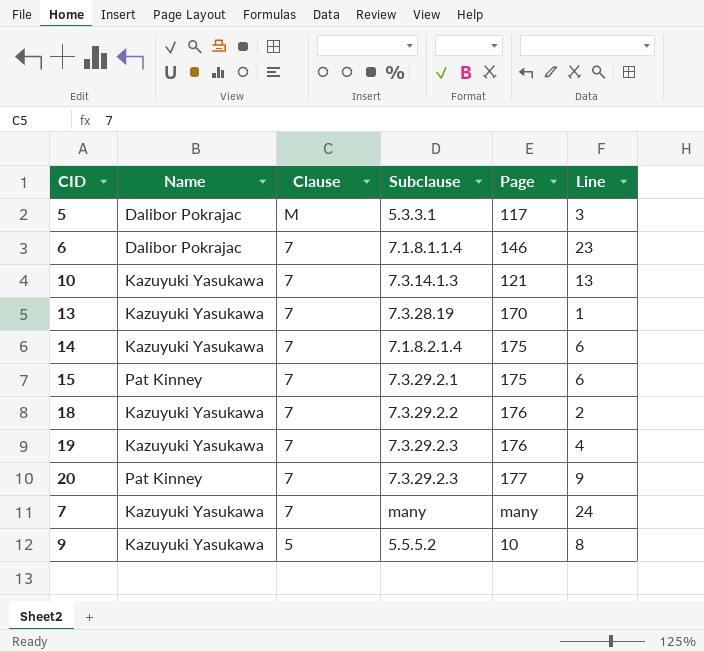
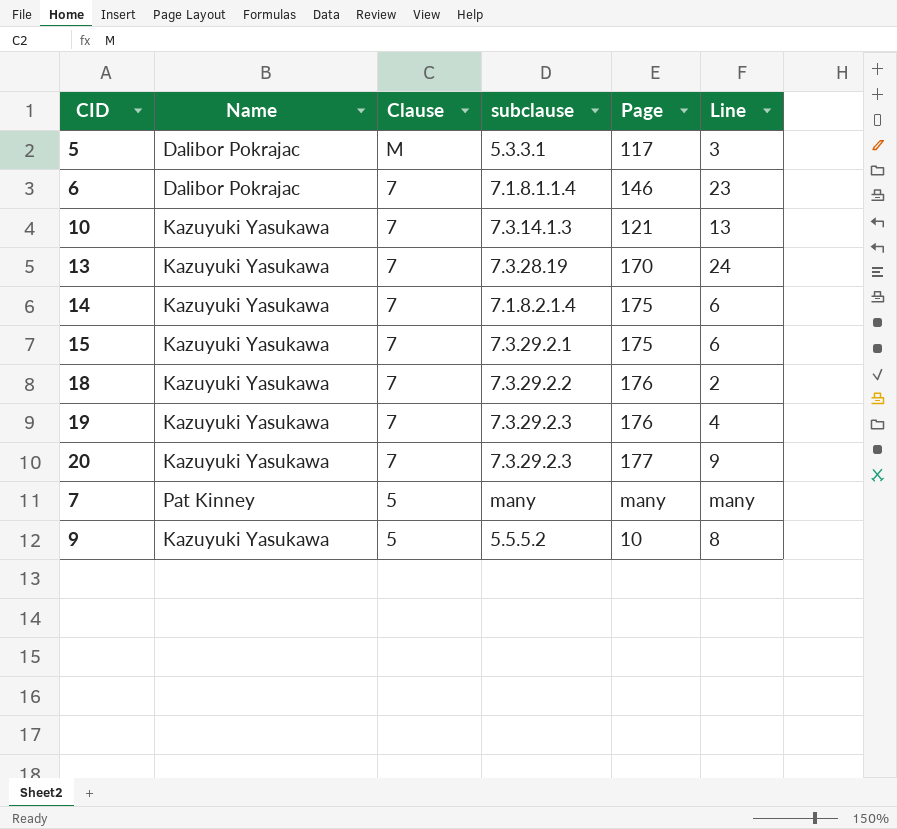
column name: Subclause -> subclause
13 | Line: 1 -> 24
15 | Name: Pat Kinney -> Kazuyuki Yasukawa
20 | Name: Pat Kinney -> Kazuyuki Yasukawa
7 | Name: Kazuyuki Yasukawa -> Pat Kinney
7 | Clause: 7 -> 5
7 | Line: 24 -> many

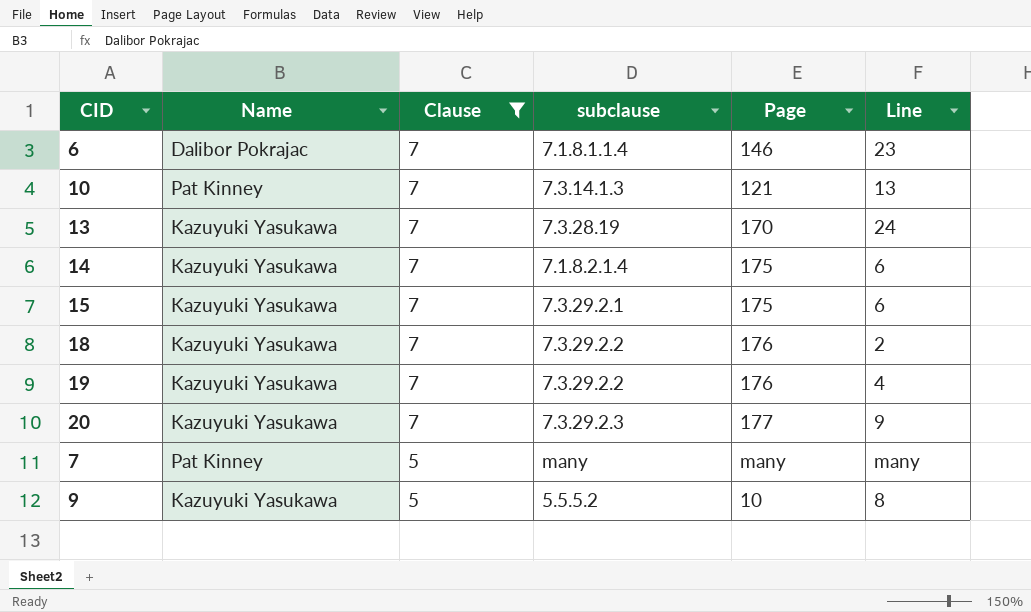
filter: none -> Clause != M
10 | Name: Kazuyuki Yasukawa -> Pat Kinney
19 | subclause: 7.3.29.2.3 -> 7.3.29.2.2

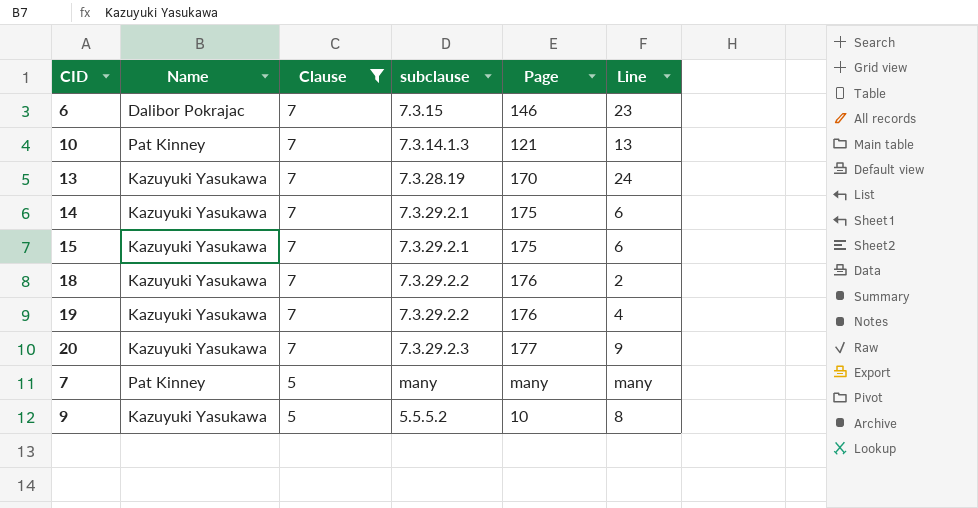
6 | subclause: 7.1.8.1.1.4 -> 7.3.15
14 | subclause: 7.1.8.2.1.4 -> 7.3.29.2.1

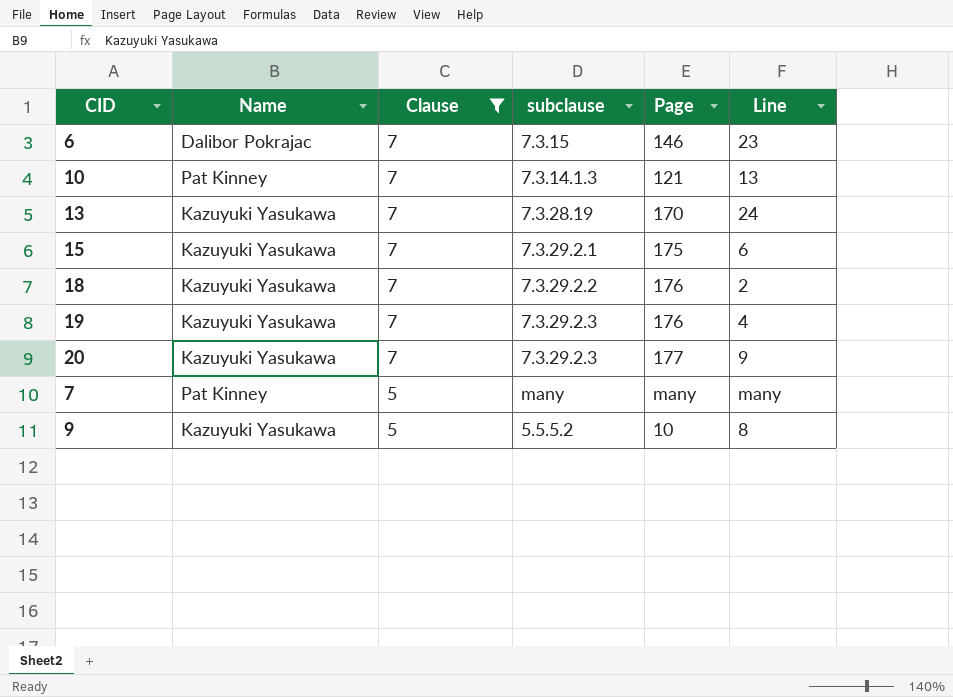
row 14: Kazuyuki Yasukawa | 7 | 7.3.29.2.1 | 175 | 6 -> none
19 | subclause: 7.3.29.2.2 -> 7.3.29.2.3

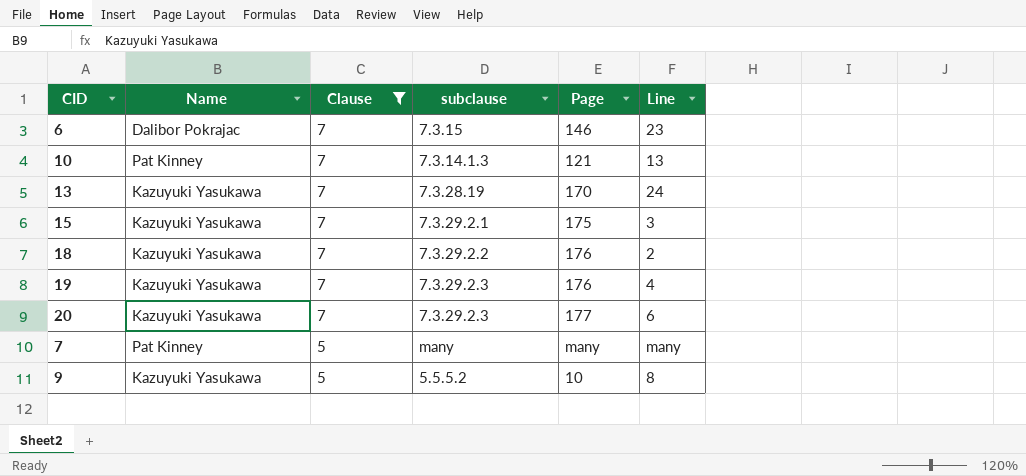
15 | Line: 6 -> 3
20 | Line: 9 -> 6

